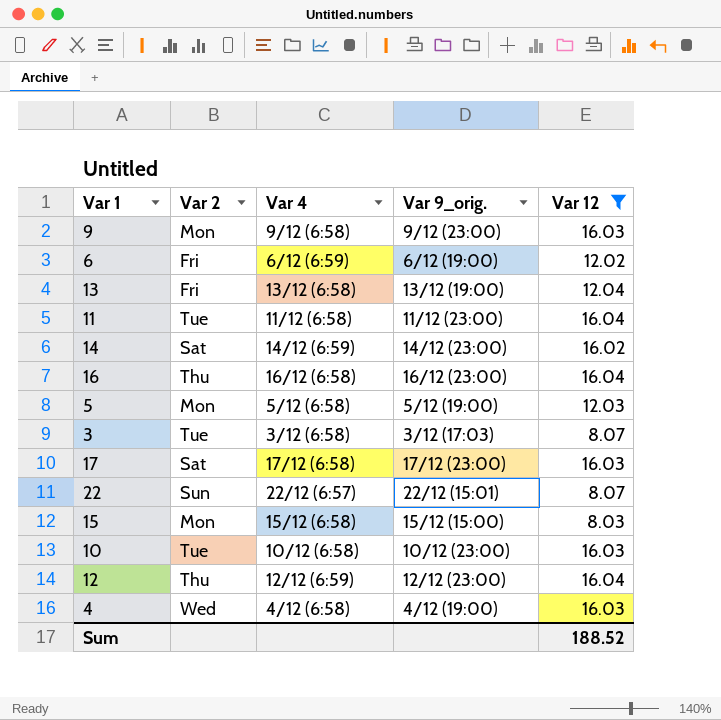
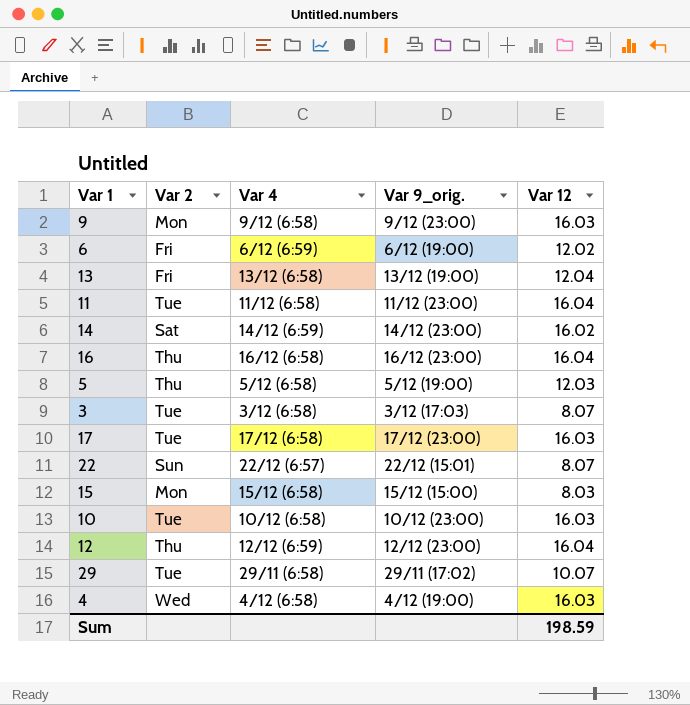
filter: Var 12 != 10.07 -> none
5 | Var 2: Mon -> Thu
17 | Var 2: Sat -> Tue
Sum | Var 12: 188.52 -> 198.59

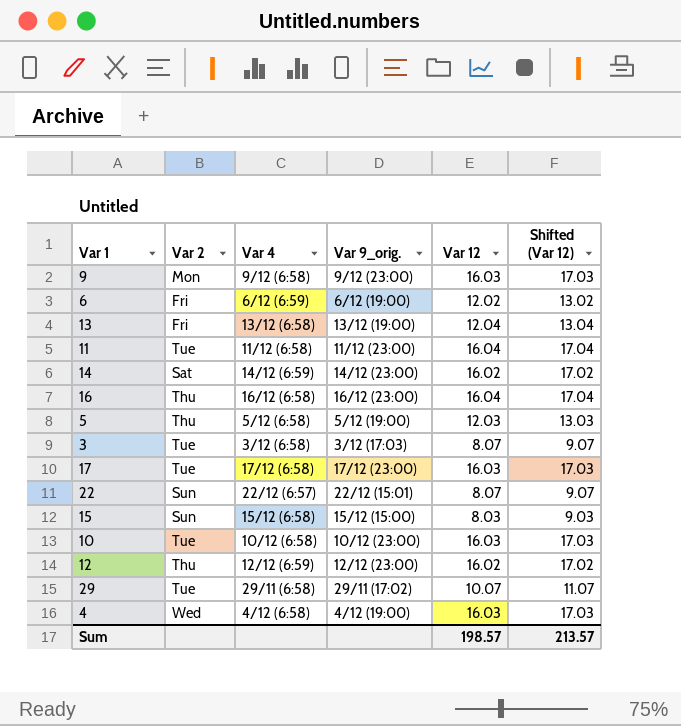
column Shifted (Var 12) | formula: none -> [Var 12] + 1
15 | Var 2: Mon -> Sun
12 | Var 12: 16.04 -> 16.02
Sum | Var 12: 198.59 -> 198.57

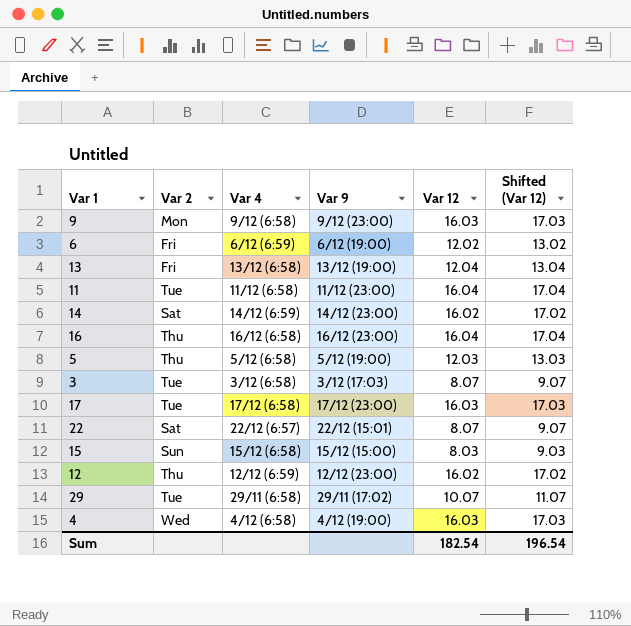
column name: Var 9_orig. -> Var 9
row 10: Tue | 10/12 (6:58) | 10/12 (23:00) | 16.03 | 17.03 -> none
22 | Var 2: Sun -> Sat
Sum | Var 12: 198.57 -> 182.54
Sum | Shifted (Var 12): 213.57 -> 196.54

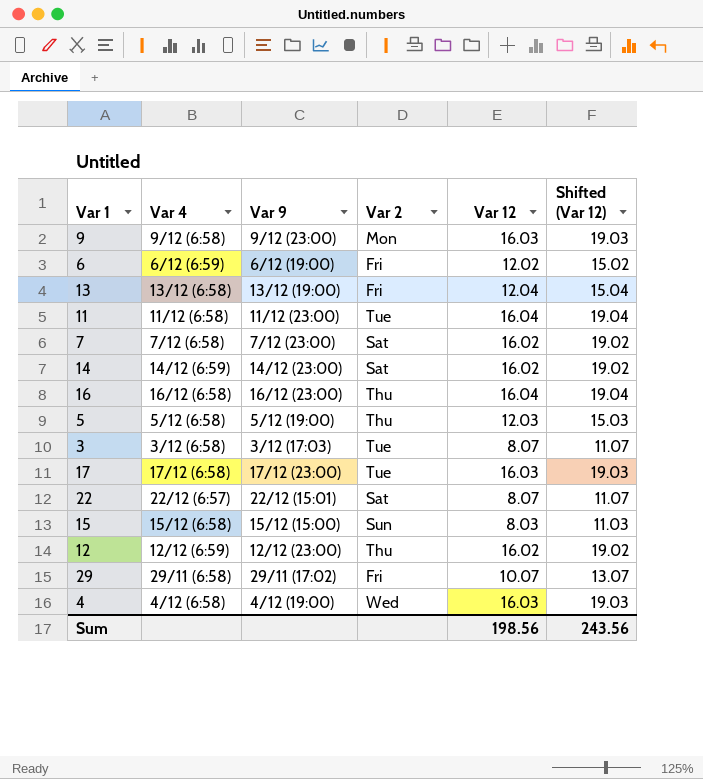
column Var 2 | position: 2 -> 4
column Shifted (Var 12) | formula: [Var 12] + 1 -> [Var 12] + 3
row 7: none -> 7/12 (6:58) | 7/12 (23:00) | Sat | 16.02 | 19.02
29 | Var 2: Tue -> Fri
Sum | Var 12: 182.54 -> 198.56
Sum | Shifted (Var 12): 196.54 -> 243.56

